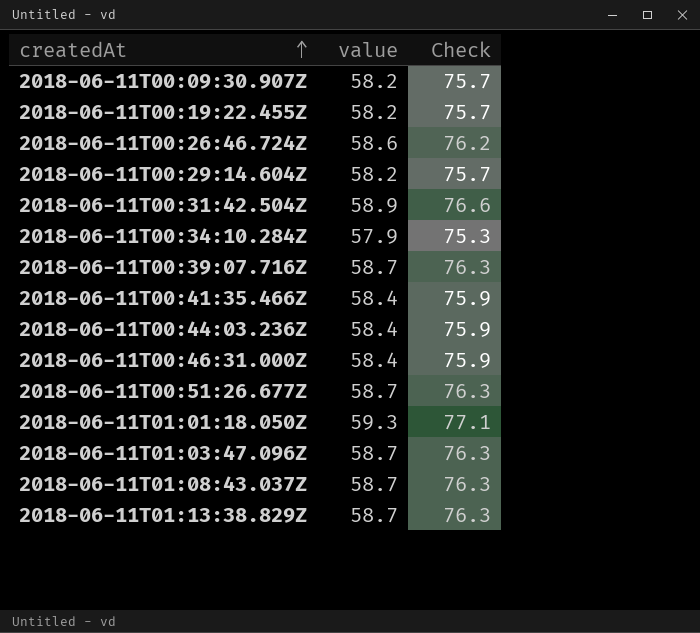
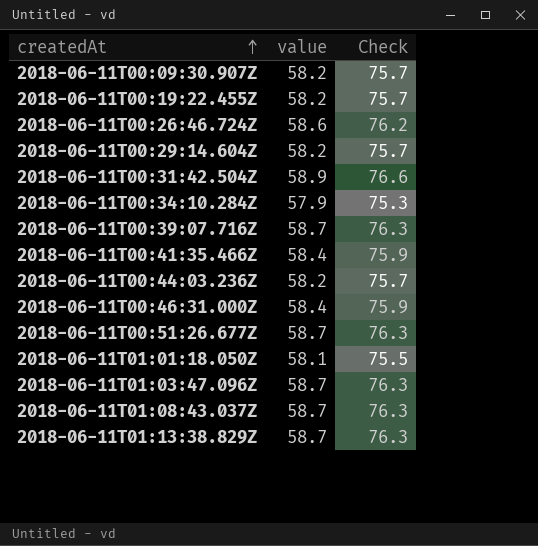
2018-06-11T00:44:03.236Z | value: 58.4 -> 58.2
2018-06-11T00:44:03.236Z | Check: 75.9 -> 75.7
2018-06-11T01:01:18.050Z | value: 59.3 -> 58.1
2018-06-11T01:01:18.050Z | Check: 77.1 -> 75.5

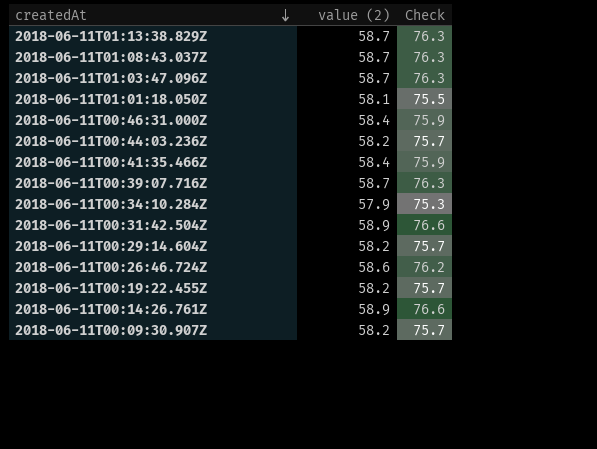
row order: createdAt ascending -> createdAt descending
column name: value -> value (2)
row 2018-06-11T00:51:26.677Z: 58.7 | 76.3 -> none
row 2018-06-11T00:14:26.761Z: none -> 58.9 | 76.6

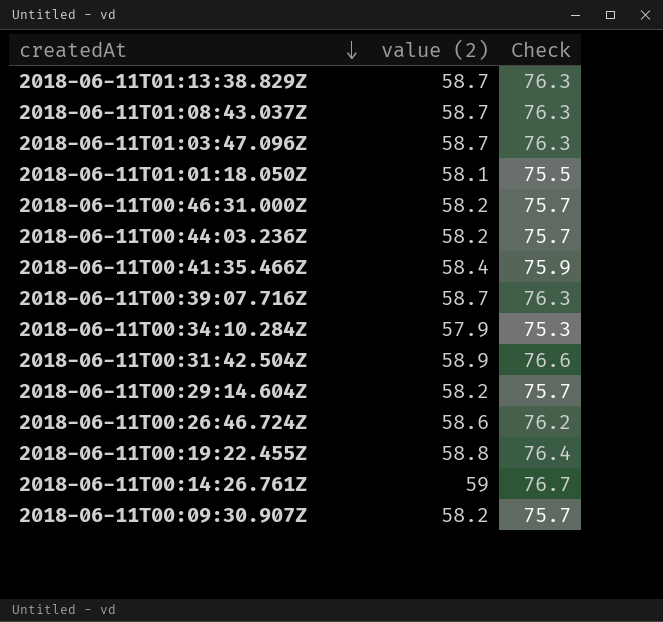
2018-06-11T00:46:31.000Z | value (2): 58.4 -> 58.2
2018-06-11T00:46:31.000Z | Check: 75.9 -> 75.7
2018-06-11T00:19:22.455Z | value (2): 58.2 -> 58.8
2018-06-11T00:19:22.455Z | Check: 75.7 -> 76.4
2018-06-11T00:14:26.761Z | value (2): 58.9 -> 59
2018-06-11T00:14:26.761Z | Check: 76.6 -> 76.7

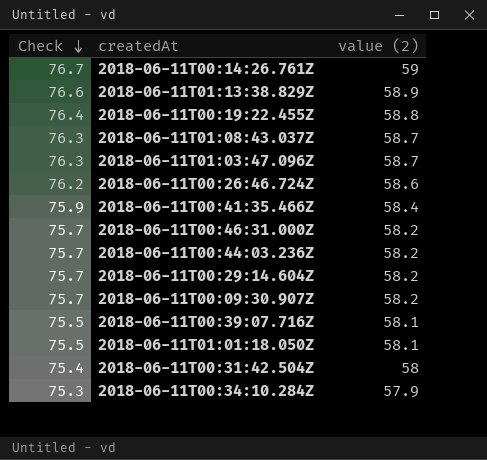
row order: createdAt descending -> Check descending
column Check | position: 3 -> 1
2018-06-11T01:13:38.829Z | Check: 76.3 -> 76.6
2018-06-11T01:13:38.829Z | value (2): 58.7 -> 58.9
2018-06-11T00:39:07.716Z | Check: 76.3 -> 75.5
2018-06-11T00:39:07.716Z | value (2): 58.7 -> 58.1
2018-06-11T00:31:42.504Z | Check: 76.6 -> 75.4
2018-06-11T00:31:42.504Z | value (2): 58.9 -> 58

